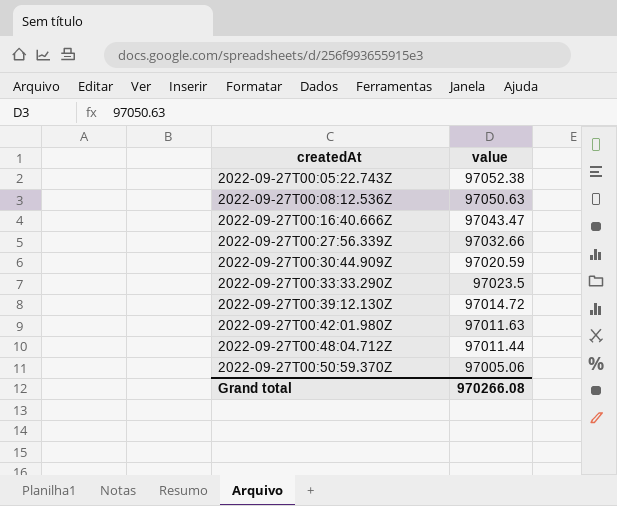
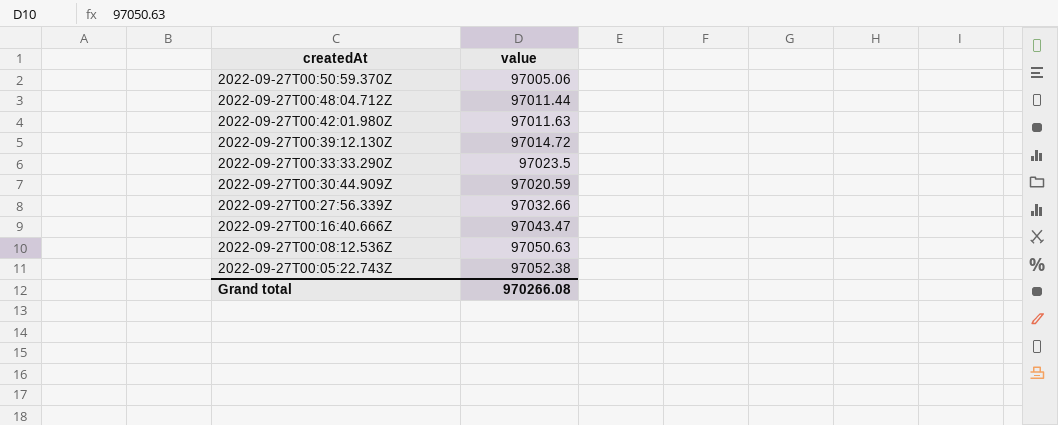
row order: createdAt ascending -> createdAt descending

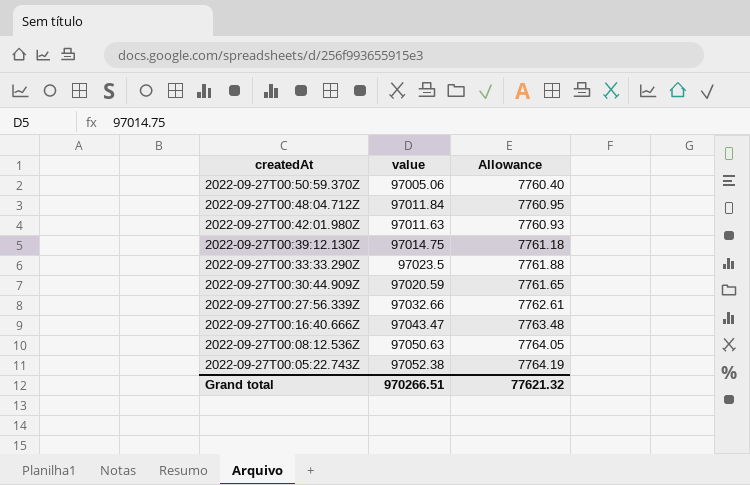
column Allowance | formula: none -> [value] * 0.08
2022-09-27T00:48:04.712Z | value: 97011.44 -> 97011.84
2022-09-27T00:39:12.130Z | value: 97014.72 -> 97014.75
Grand total | value: 970266.08 -> 970266.51

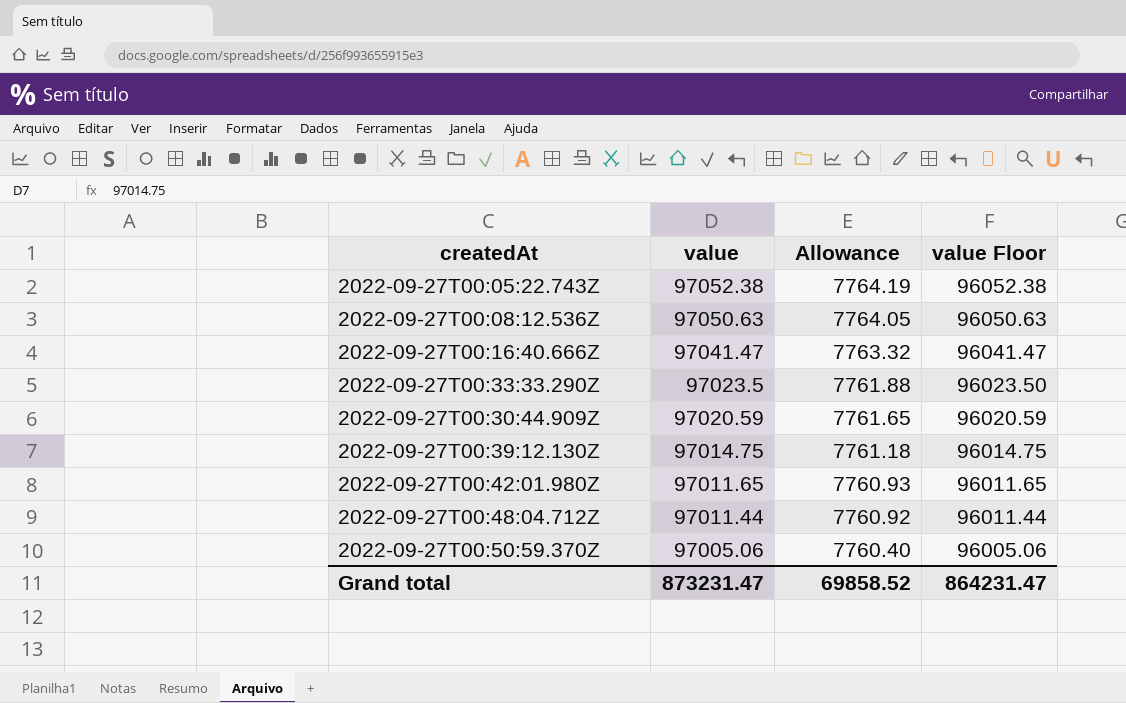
row order: createdAt descending -> value descending
column value Floor | formula: none -> [value] - 1000
row 2022-09-27T00:27:56.339Z: 97032.66 | 7762.61 -> none
2022-09-27T00:16:40.666Z | value: 97043.47 -> 97041.47
2022-09-27T00:16:40.666Z | Allowance: 7763.48 -> 7763.32
2022-09-27T00:42:01.980Z | value: 97011.63 -> 97011.65
2022-09-27T00:48:04.712Z | value: 97011.84 -> 97011.44
2022-09-27T00:48:04.712Z | Allowance: 7760.95 -> 7760.92
Grand total | value: 970266.51 -> 873231.47
Grand total | Allowance: 77621.32 -> 69858.52

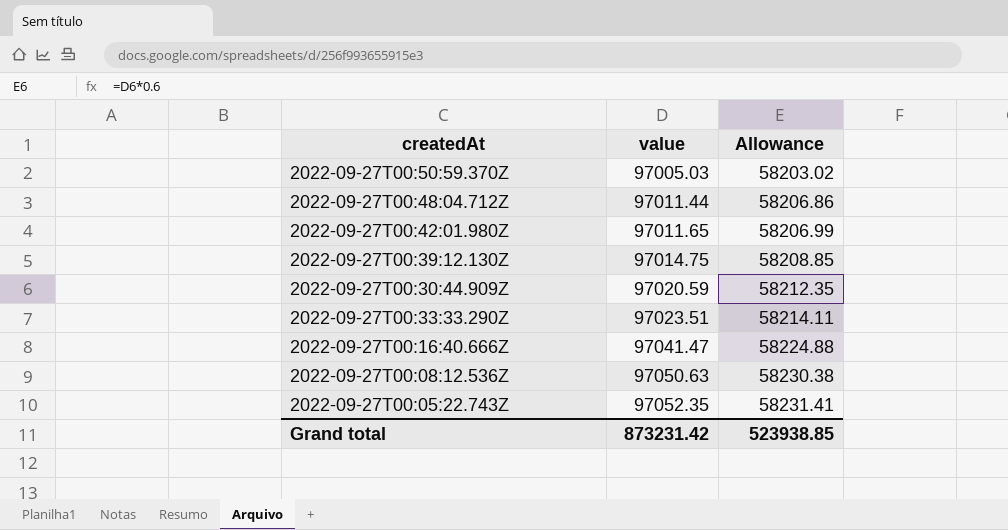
row order: value descending -> value ascending
column value Floor | formula: [value] - 1000 -> none
column Allowance | formula: [value] * 0.08 -> [value] * 0.6
2022-09-27T00:50:59.370Z | value: 97005.06 -> 97005.03
2022-09-27T00:33:33.290Z | value: 97023.5 -> 97023.51
2022-09-27T00:05:22.743Z | value: 97052.38 -> 97052.35
Grand total | value: 873231.47 -> 873231.42
Grand total | Allowance: 69858.52 -> 523938.85

